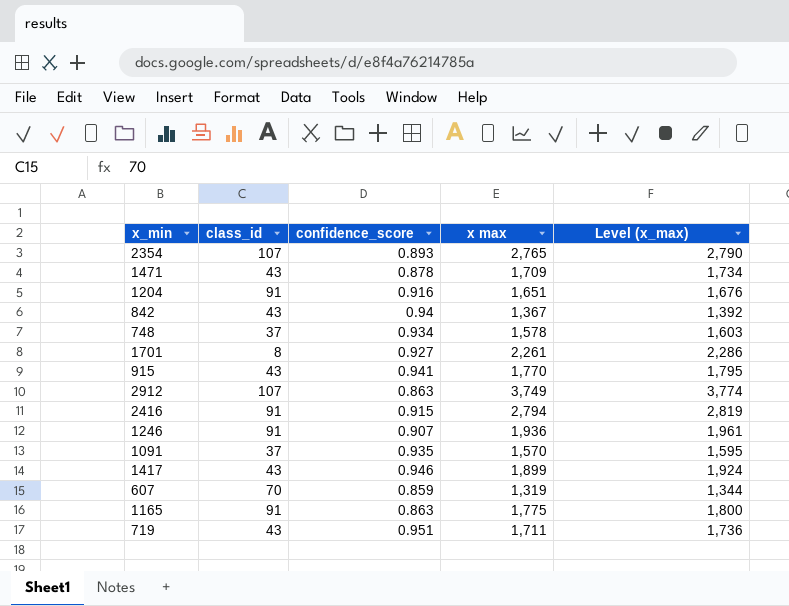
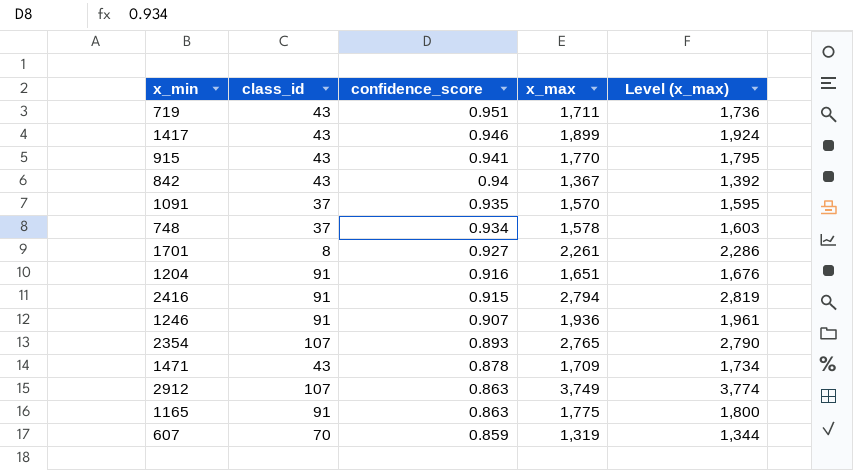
row order: none -> confidence_score descending
column name: x max -> x_max

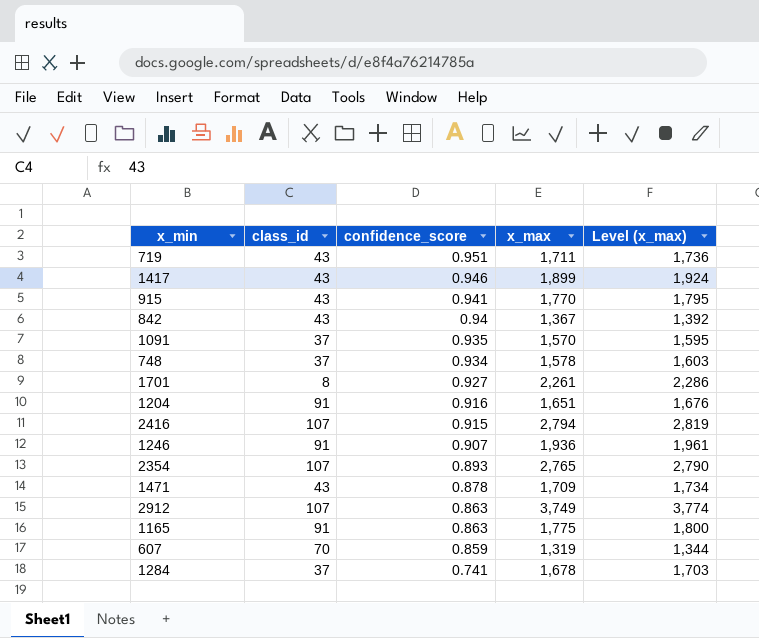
2416 | class_id: 91 -> 107
row 1284: none -> 37 | 0.741 | 1,678 | 1,703

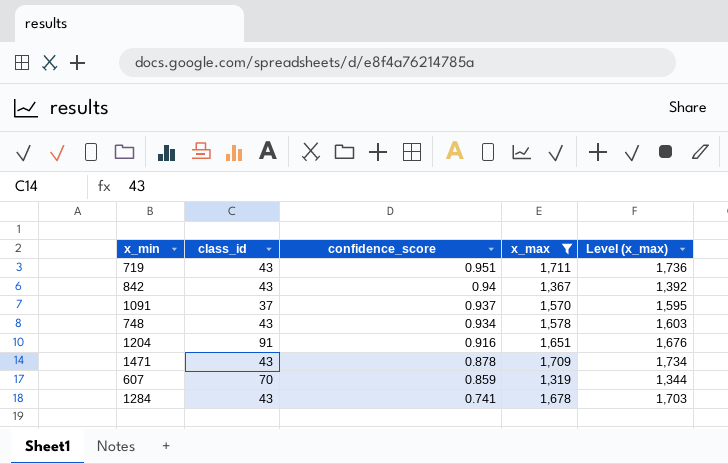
filter: none -> x_max <= 1,711
1091 | confidence_score: 0.935 -> 0.937
748 | class_id: 37 -> 43
1284 | class_id: 37 -> 43

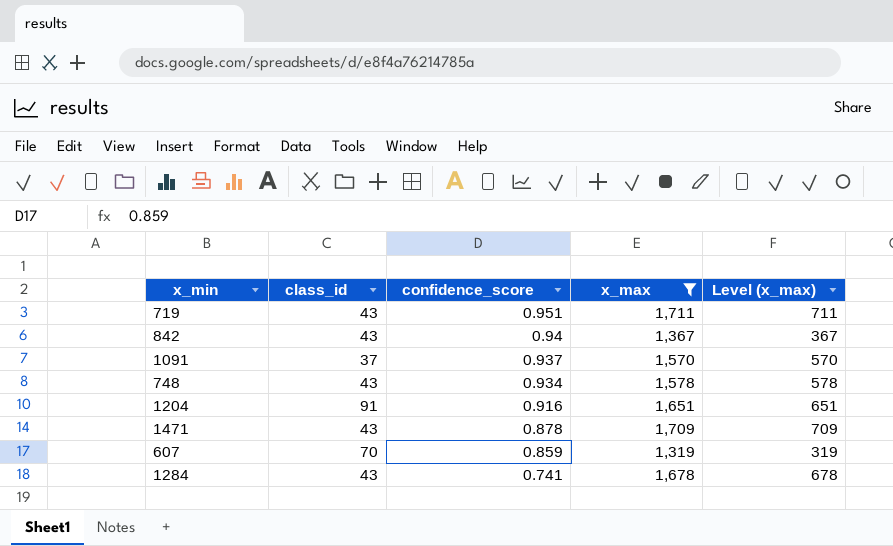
column Level (x_max) | formula: [x_max] + 25 -> [x_max] - 1000

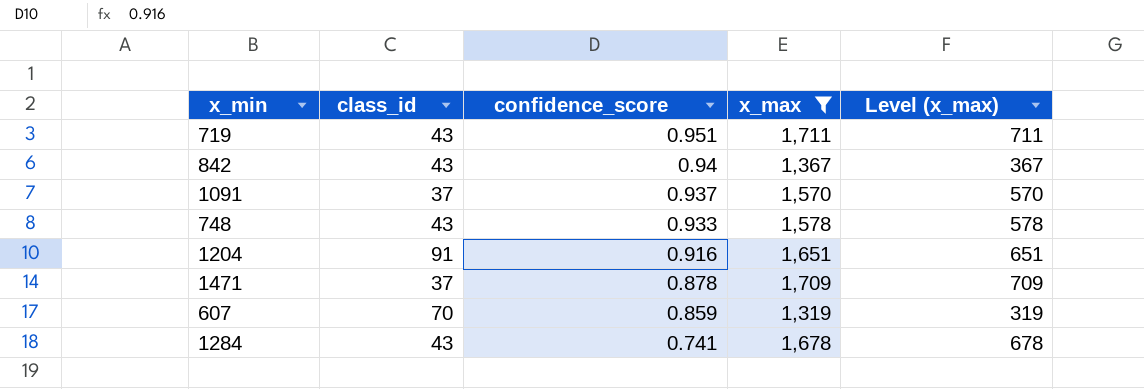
748 | confidence_score: 0.934 -> 0.933
1471 | class_id: 43 -> 37

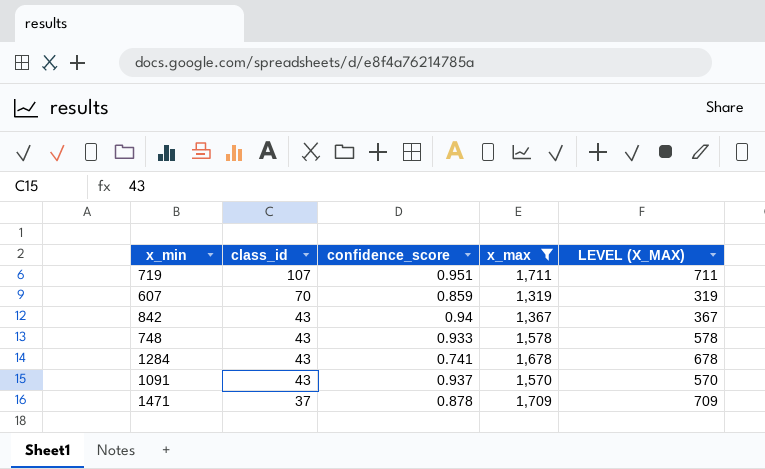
row order: confidence_score descending -> class_id descending
column name: Level (x_max) -> LEVEL (X_MAX)
row 1204: 91 | 0.916 | 1,651 | 651 -> none
719 | class_id: 43 -> 107
1091 | class_id: 37 -> 43

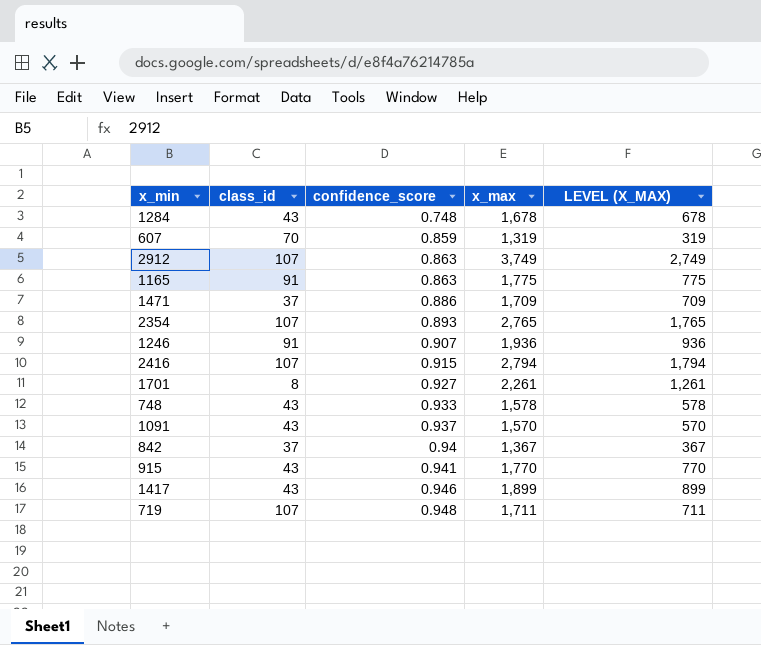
filter: x_max <= 1,711 -> none
row order: class_id descending -> confidence_score ascending
1284 | confidence_score: 0.741 -> 0.748
1471 | confidence_score: 0.878 -> 0.886
842 | class_id: 43 -> 37
719 | confidence_score: 0.951 -> 0.948

